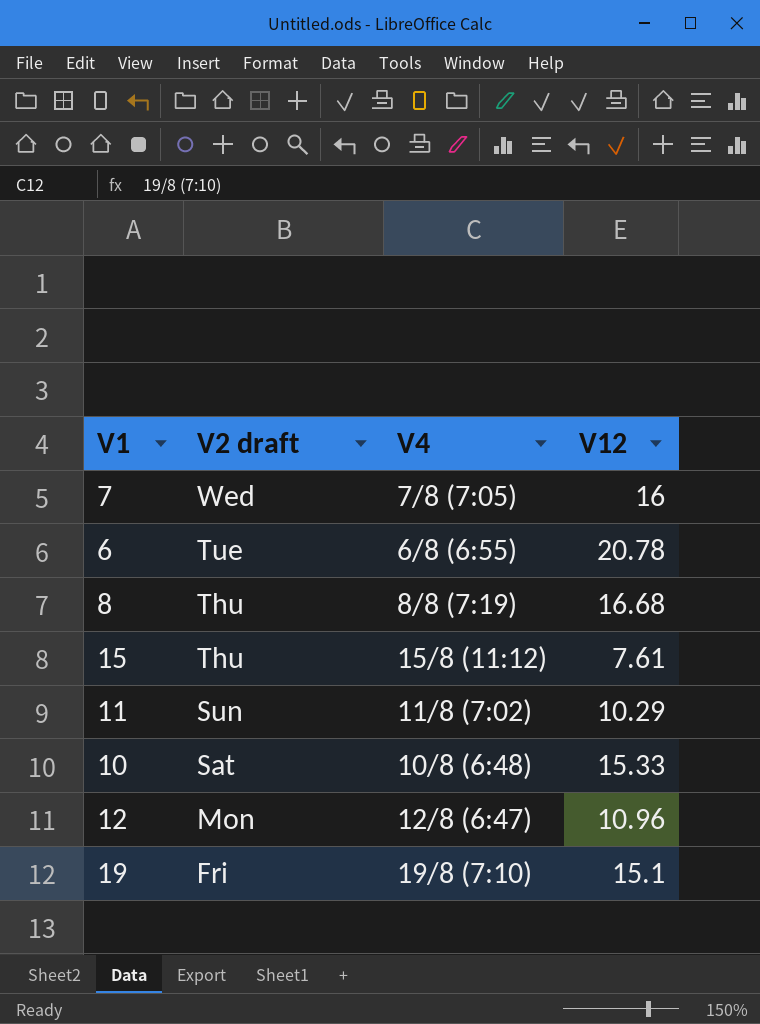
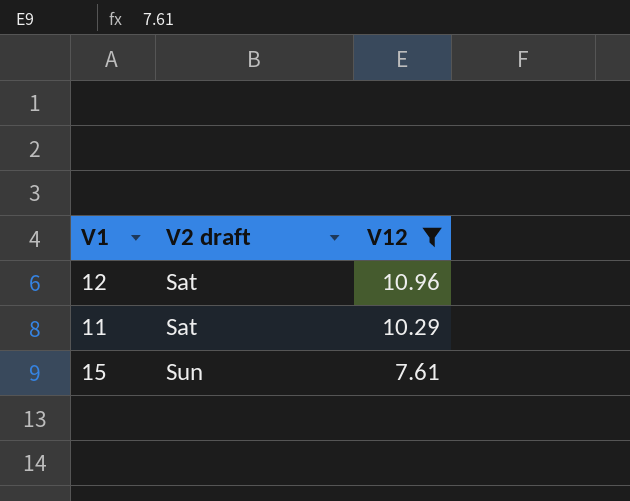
filter: none -> V12 <= 10.96
row order: V2 draft descending -> V2 draft ascending
column V4 | position: 3 -> none
12 | V2 draft: Mon -> Sat
11 | V2 draft: Sun -> Sat
15 | V2 draft: Thu -> Sun

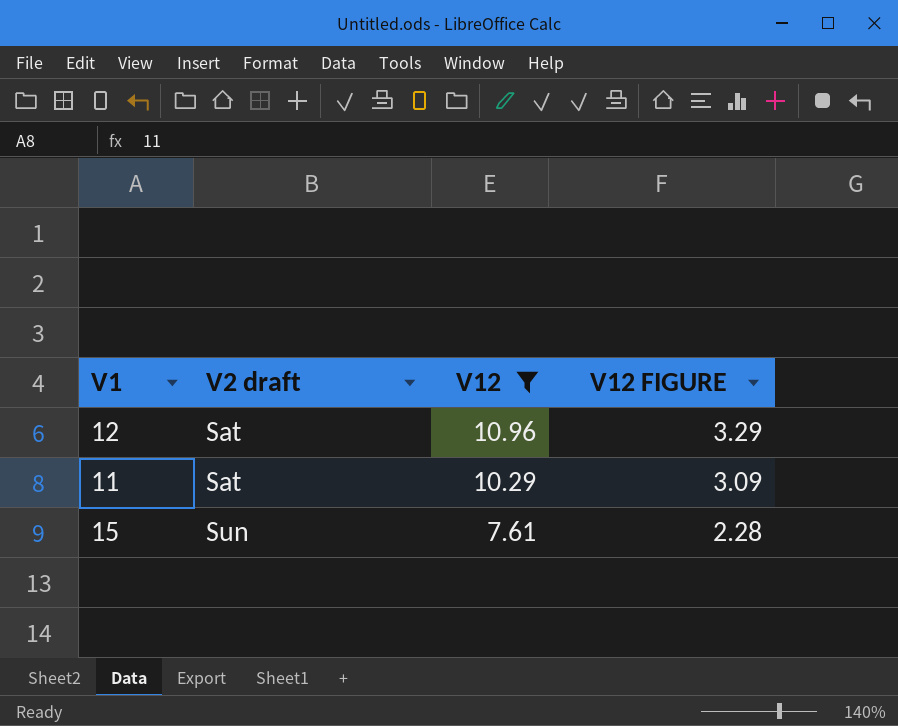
column V12 FIGURE | formula: none -> [V12] * 0.3

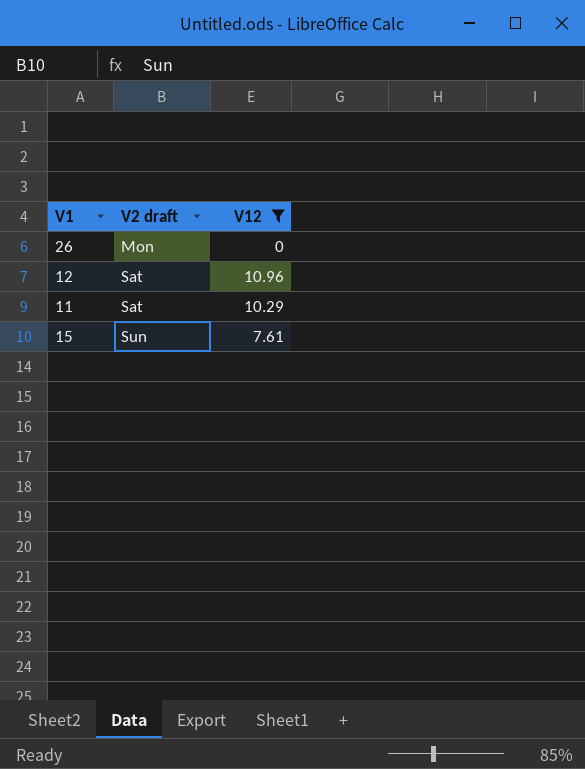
column V12 FIGURE | formula: [V12] * 0.3 -> none
row 26: none -> Mon | 0

